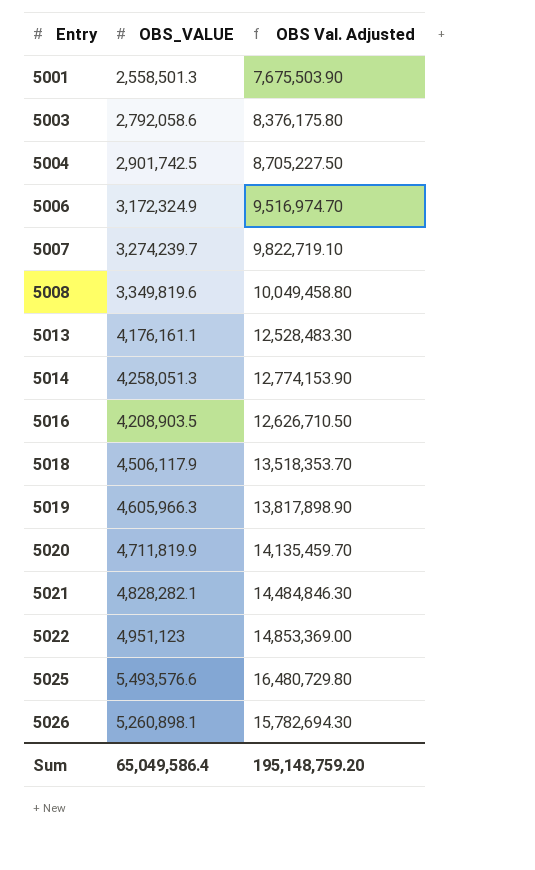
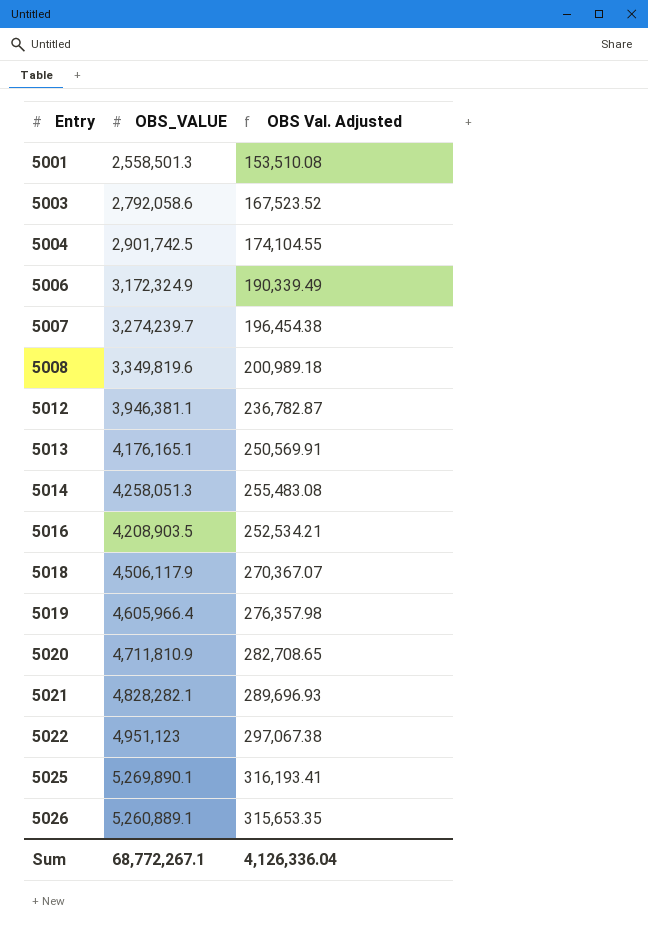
column OBS Val. Adjusted | formula: [OBS_VALUE] * 3 -> [OBS_VALUE] * 0.06
row 5012: none -> 3,946,381.1 | 236,782.87
5013 | OBS_VALUE: 4,176,161.1 -> 4,176,165.1
5019 | OBS_VALUE: 4,605,966.3 -> 4,605,966.4
5020 | OBS_VALUE: 4,711,819.9 -> 4,711,810.9
5025 | OBS_VALUE: 5,493,576.6 -> 5,269,890.1
5026 | OBS_VALUE: 5,260,898.1 -> 5,260,889.1
Sum | OBS_VALUE: 65,049,586.4 -> 68,772,267.1
Sum | OBS Val. Adjusted: 195,148,759.20 -> 4,126,336.04

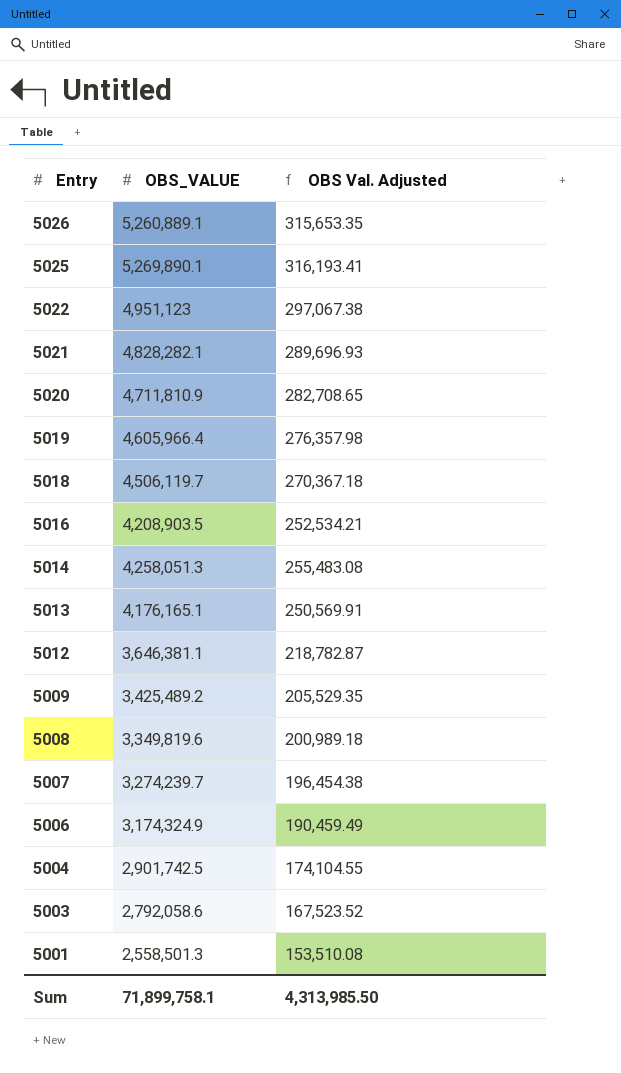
row order: Entry ascending -> Entry descending
5018 | OBS_VALUE: 4,506,117.9 -> 4,506,119.7
5018 | OBS Val. Adjusted: 270,367.07 -> 270,367.18
5012 | OBS_VALUE: 3,946,381.1 -> 3,646,381.1
5012 | OBS Val. Adjusted: 236,782.87 -> 218,782.87
row 5009: none -> 3,425,489.2 | 205,529.35
5006 | OBS_VALUE: 3,172,324.9 -> 3,174,324.9
5006 | OBS Val. Adjusted: 190,339.49 -> 190,459.49
Sum | OBS_VALUE: 68,772,267.1 -> 71,899,758.1
Sum | OBS Val. Adjusted: 4,126,336.04 -> 4,313,985.50

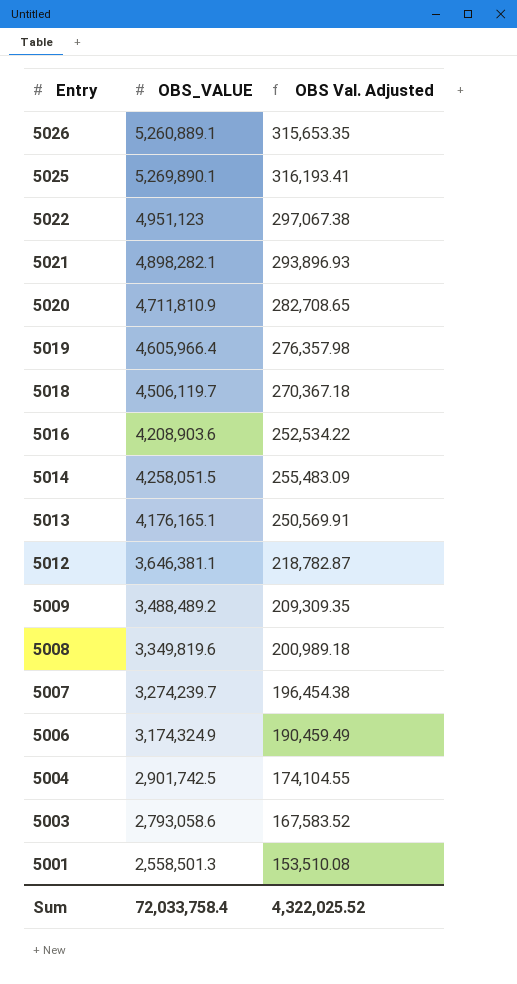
5021 | OBS_VALUE: 4,828,282.1 -> 4,898,282.1
5021 | OBS Val. Adjusted: 289,696.93 -> 293,896.93
5016 | OBS_VALUE: 4,208,903.5 -> 4,208,903.6
5016 | OBS Val. Adjusted: 252,534.21 -> 252,534.22
5014 | OBS_VALUE: 4,258,051.3 -> 4,258,051.5
5014 | OBS Val. Adjusted: 255,483.08 -> 255,483.09
5009 | OBS_VALUE: 3,425,489.2 -> 3,488,489.2
5009 | OBS Val. Adjusted: 205,529.35 -> 209,309.35
5003 | OBS_VALUE: 2,792,058.6 -> 2,793,058.6
5003 | OBS Val. Adjusted: 167,523.52 -> 167,583.52
Sum | OBS_VALUE: 71,899,758.1 -> 72,033,758.4
Sum | OBS Val. Adjusted: 4,313,985.50 -> 4,322,025.52

